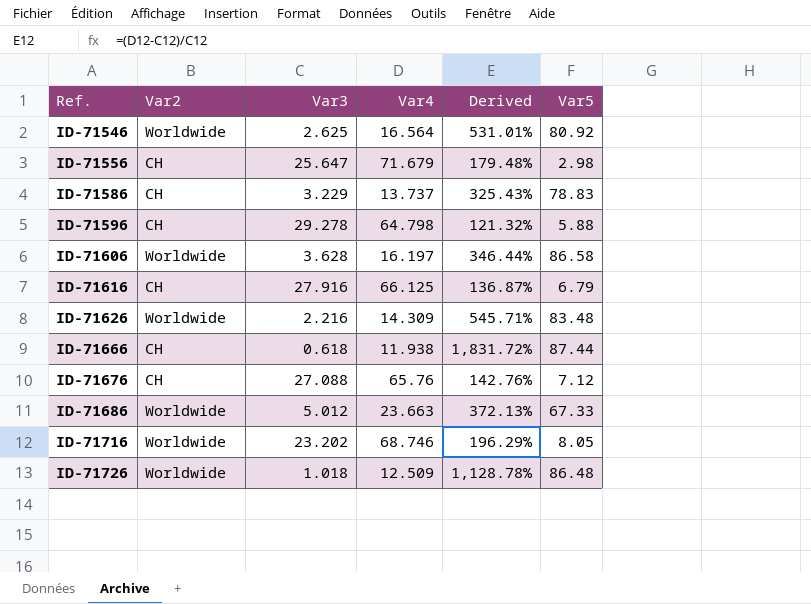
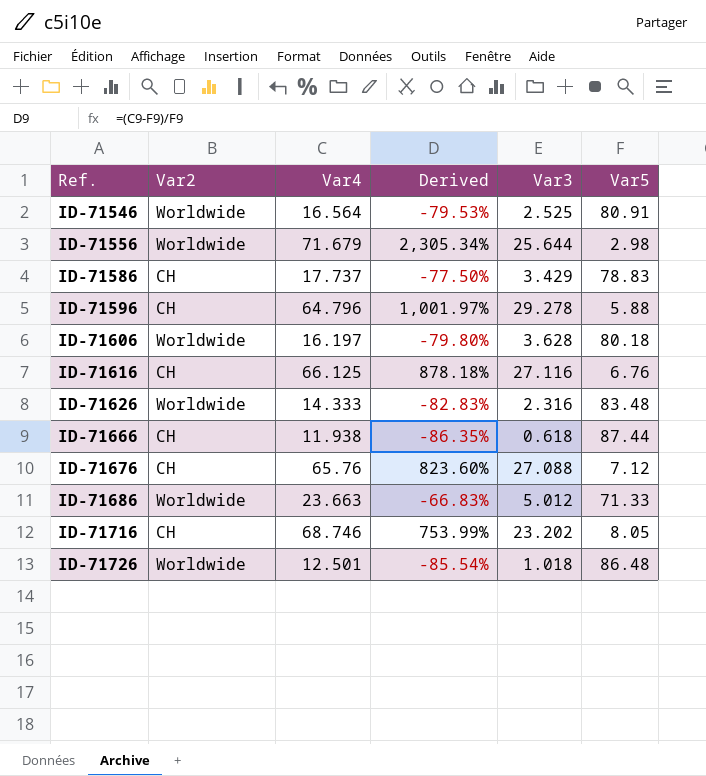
column Derived | formula: ([Var4] - [Var3]) / [Var3] -> ([Var4] - [Var5]) / [Var5]
column Var3 | position: 3 -> 5
ID-71546 | Var3: 2.625 -> 2.525
ID-71546 | Var5: 80.92 -> 80.91
ID-71556 | Var2: CH -> Worldwide
ID-71556 | Var3: 25.647 -> 25.644
ID-71586 | Var4: 13.737 -> 17.737
ID-71586 | Var3: 3.229 -> 3.429
ID-71596 | Var4: 64.798 -> 64.796
ID-71606 | Var5: 86.58 -> 80.18
ID-71616 | Var3: 27.916 -> 27.116
ID-71616 | Var5: 6.79 -> 6.76
ID-71626 | Var4: 14.309 -> 14.333
ID-71626 | Var3: 2.216 -> 2.316
ID-71686 | Var5: 67.33 -> 71.33
ID-71716 | Var2: Worldwide -> CH
ID-71726 | Var4: 12.509 -> 12.501

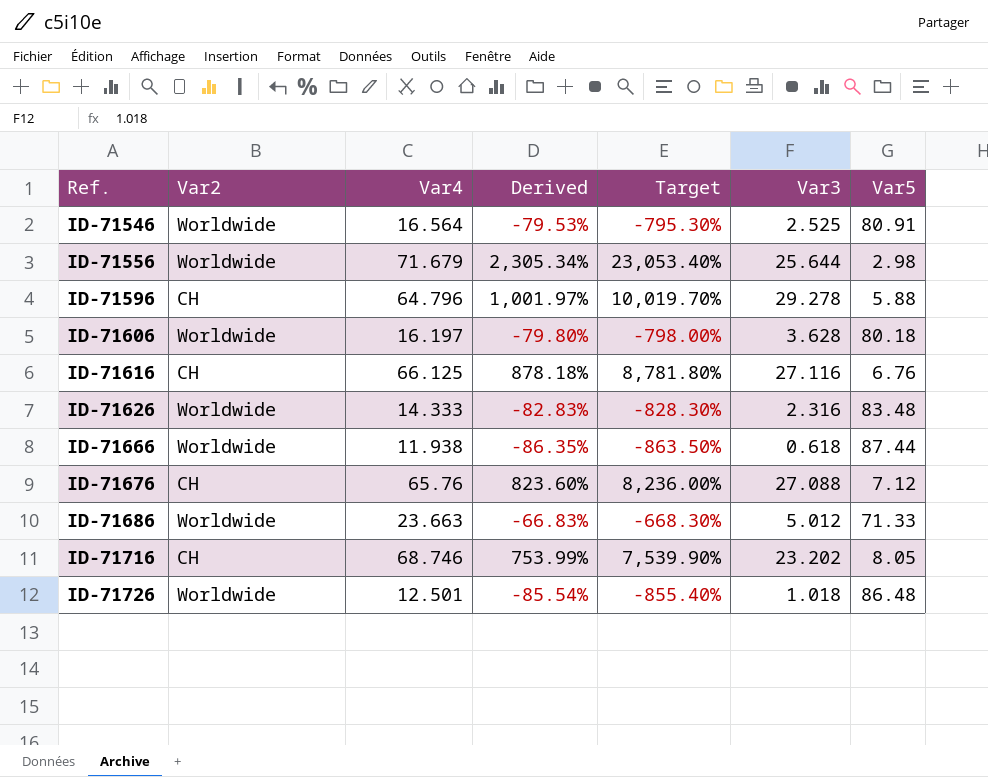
column Target | formula: none -> [Derived] * 10
row ID-71586: CH | 17.737 | -77.50% | 3.429 | 78.83 -> none
ID-71666 | Var2: CH -> Worldwide

